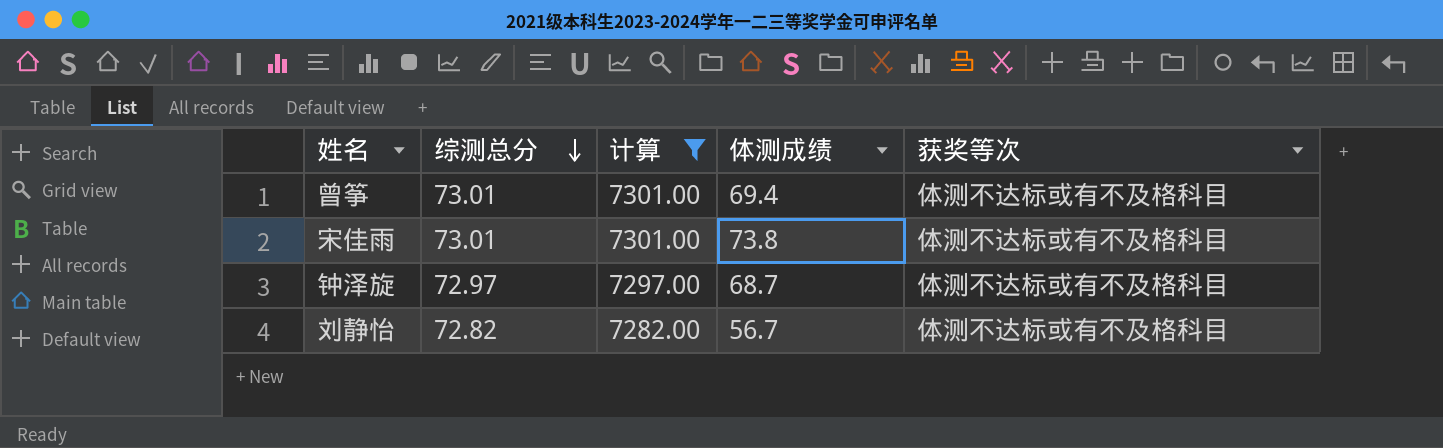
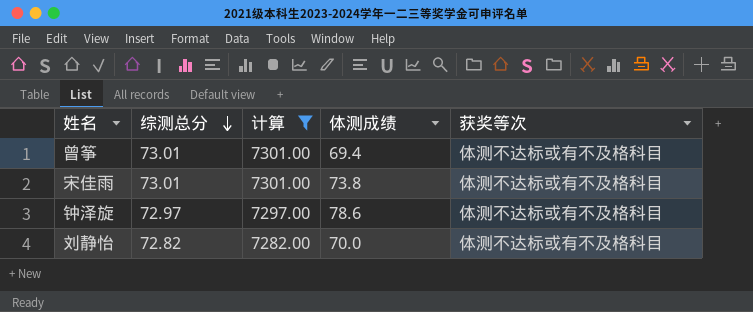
钟泽旋 | 体测成绩: 68.7 -> 78.6
刘静怡 | 体测成绩: 56.7 -> 70.0

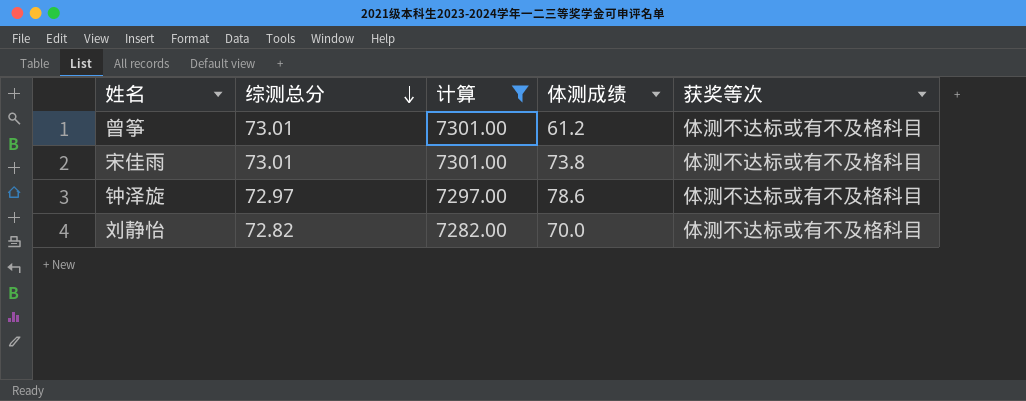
曾筝 | 体测成绩: 69.4 -> 61.2

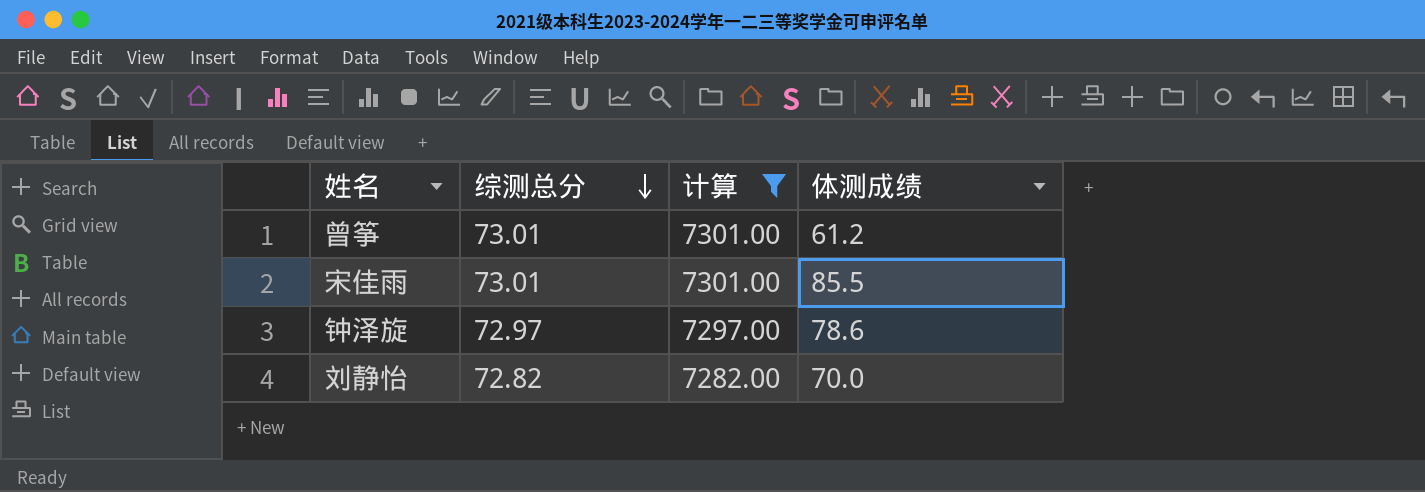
column 获奖等次 | position: 5 -> none
宋佳雨 | 体测成绩: 73.8 -> 85.5

